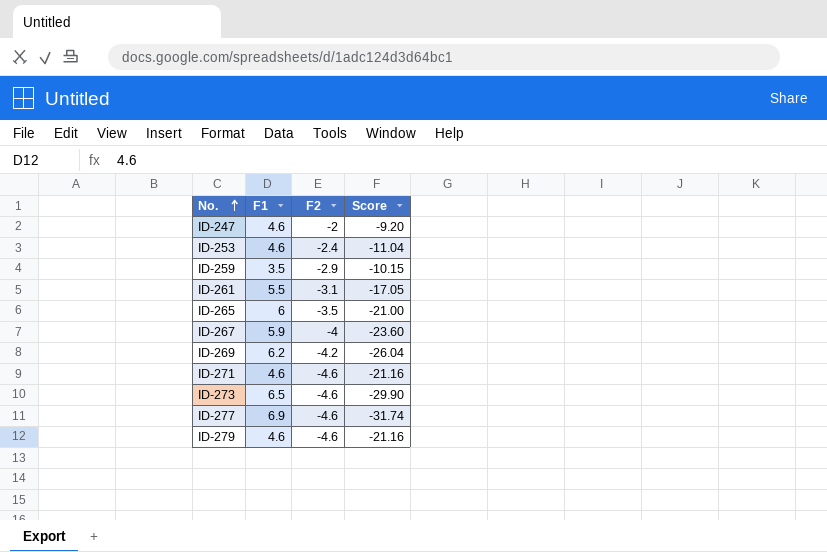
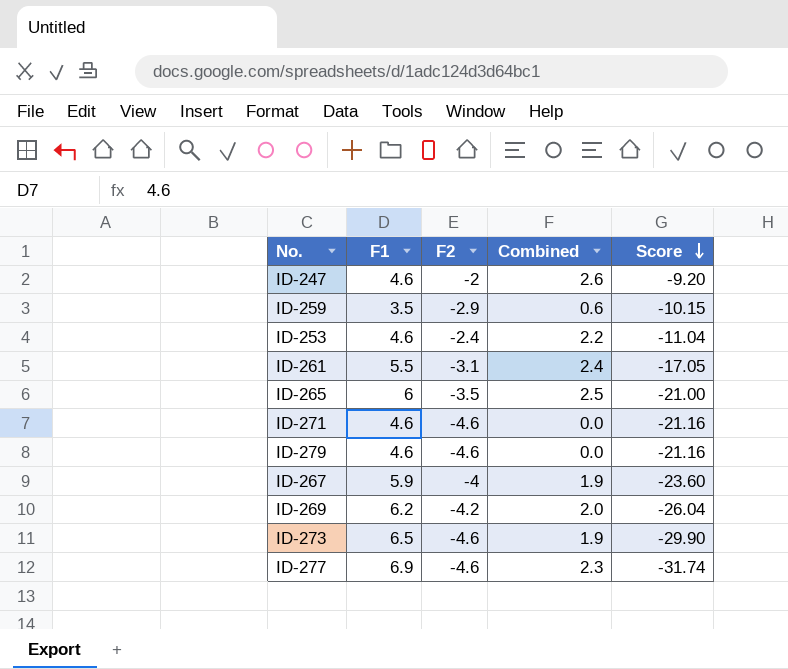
row order: No. ascending -> Score descending
column Combined | formula: none -> [F1] + [F2]

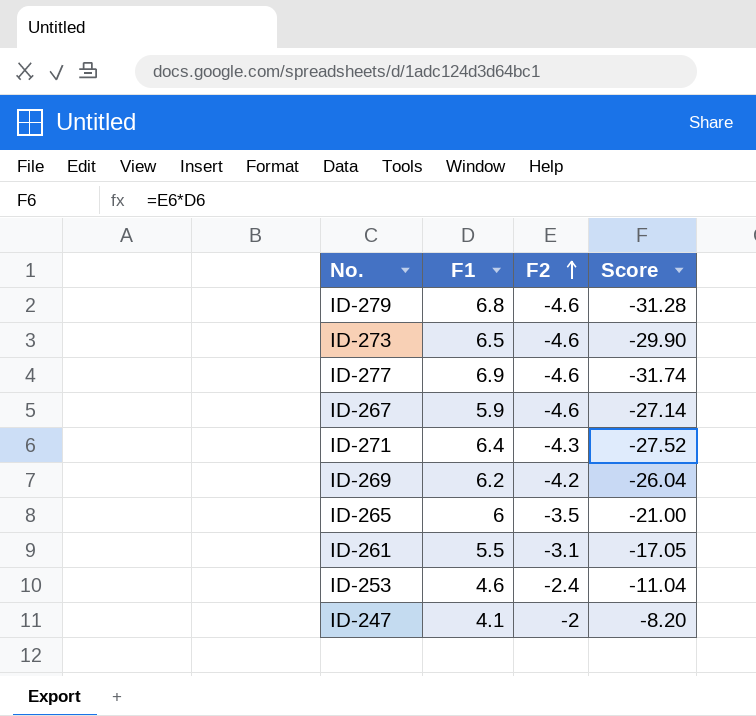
row order: Score descending -> F2 ascending
column Combined | formula: [F1] + [F2] -> none
row ID-259: 3.5 | -2.9 | 0.6 | -10.15 -> none
ID-279 | F1: 4.6 -> 6.8
ID-279 | Score: -21.16 -> -31.28
ID-267 | F2: -4 -> -4.6
ID-267 | Score: -23.60 -> -27.14
ID-271 | F1: 4.6 -> 6.4
ID-271 | F2: -4.6 -> -4.3
ID-271 | Score: -21.16 -> -27.52
ID-247 | F1: 4.6 -> 4.1
ID-247 | Score: -9.20 -> -8.20

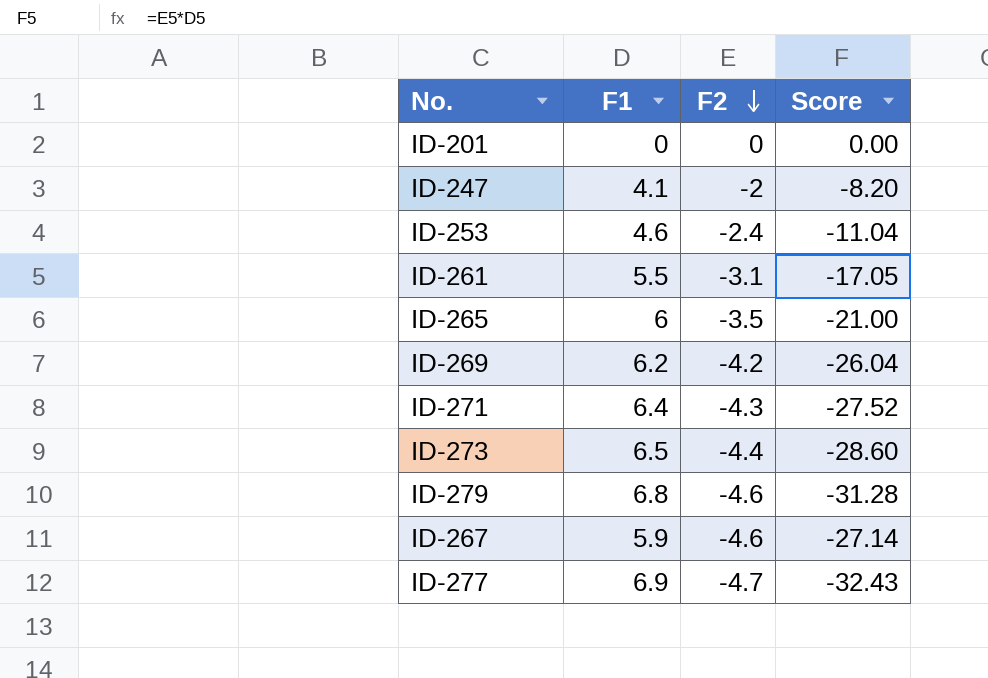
row order: F2 ascending -> F2 descending
row ID-201: none -> 0 | 0 | 0.00
ID-273 | F2: -4.6 -> -4.4
ID-273 | Score: -29.90 -> -28.60
ID-277 | F2: -4.6 -> -4.7
ID-277 | Score: -31.74 -> -32.43

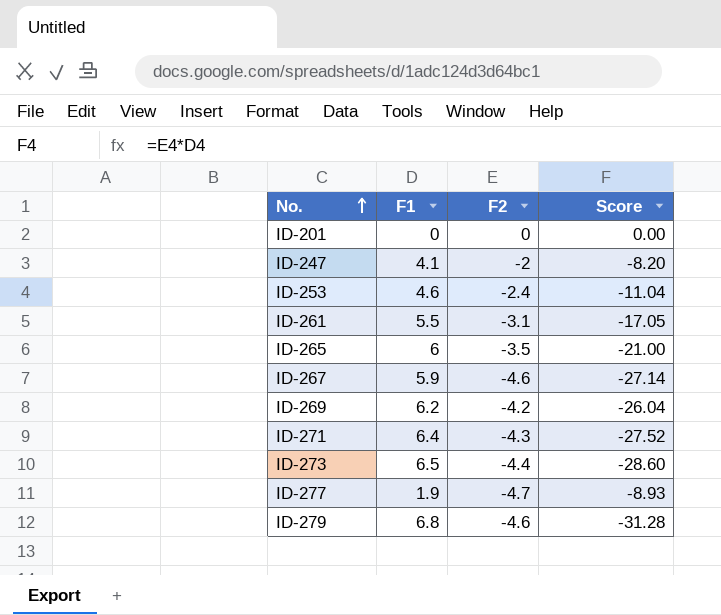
row order: F2 descending -> No. ascending
ID-277 | F1: 6.9 -> 1.9
ID-277 | Score: -32.43 -> -8.93

